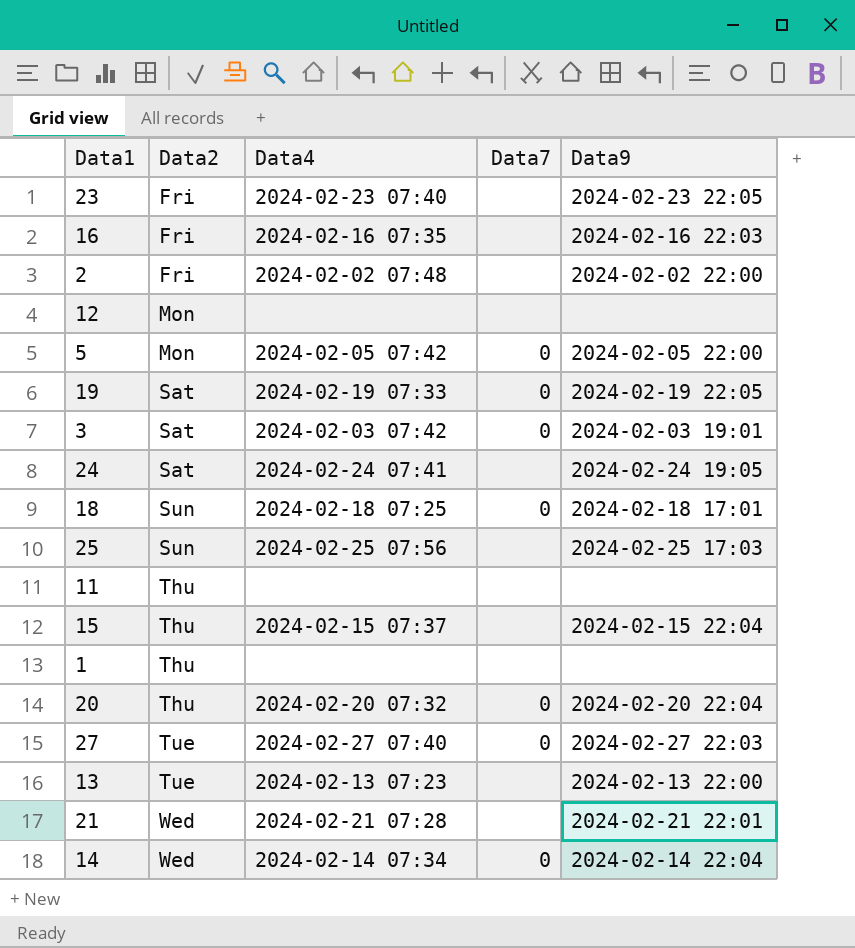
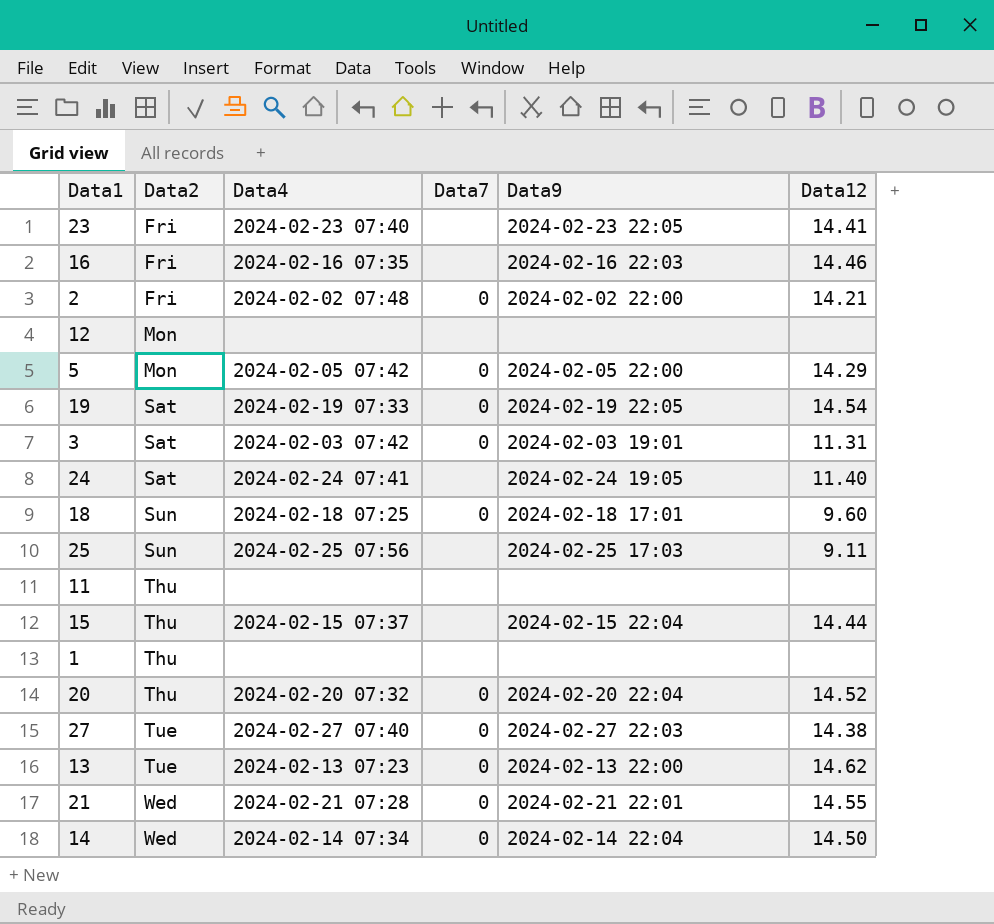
column Data12 | position: none -> 6
2 | Data7: none -> 0
13 | Data7: none -> 0
21 | Data7: none -> 0

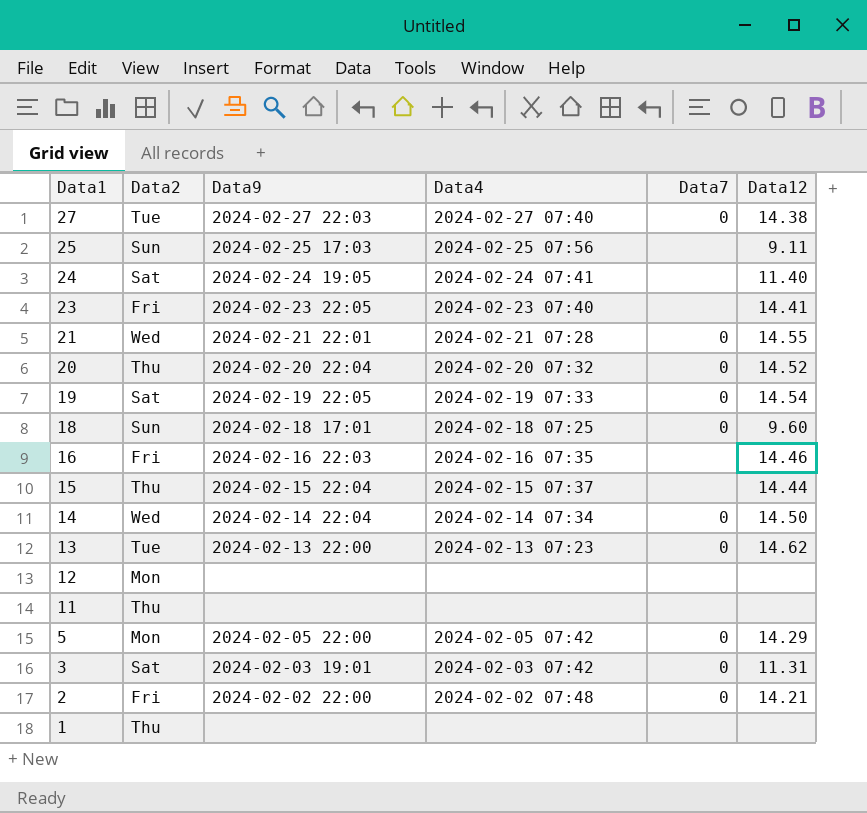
row order: Data2 ascending -> Data1 descending
column Data9 | position: 5 -> 3

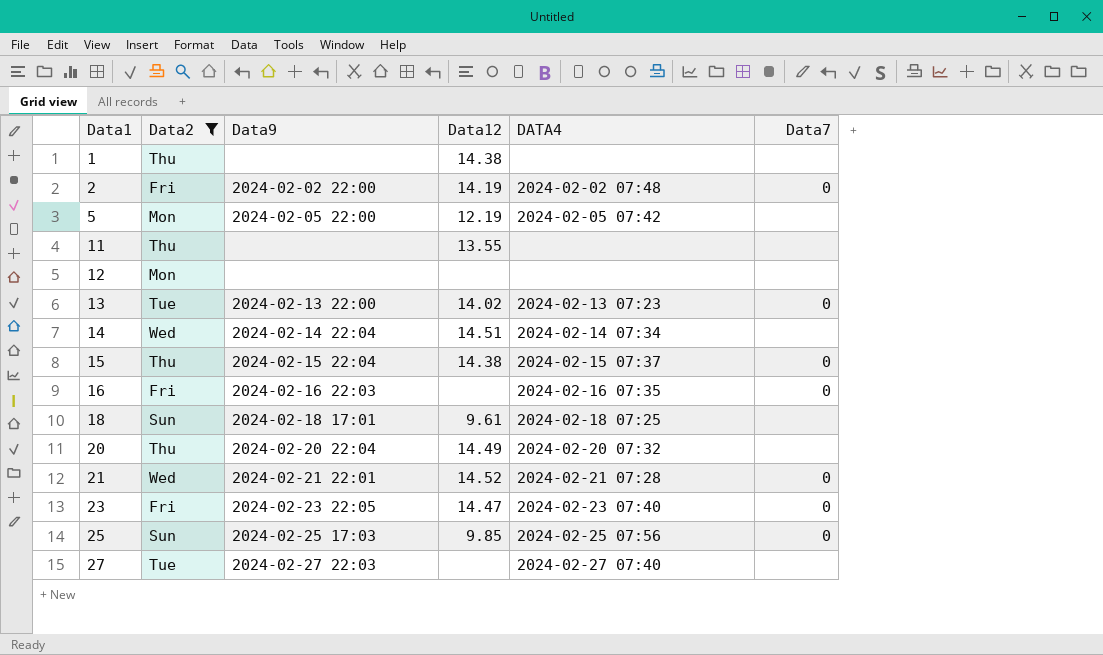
filter: none -> Data2 != Sat
row order: Data1 descending -> Data1 ascending
column Data12 | position: 6 -> 4
column name: Data4 -> DATA4
1 | Data12: none -> 14.38
2 | Data12: 14.21 -> 14.19
5 | Data12: 14.29 -> 12.19
5 | Data7: 0 -> none
11 | Data12: none -> 13.55
13 | Data12: 14.62 -> 14.02
14 | Data12: 14.50 -> 14.51
14 | Data7: 0 -> none
15 | Data12: 14.44 -> 14.38
15 | Data7: none -> 0
16 | Data12: 14.46 -> none
16 | Data7: none -> 0
18 | Data12: 9.60 -> 9.61
18 | Data7: 0 -> none
20 | Data12: 14.52 -> 14.49
20 | Data7: 0 -> none
21 | Data12: 14.55 -> 14.52
23 | Data12: 14.41 -> 14.47
23 | Data7: none -> 0
25 | Data12: 9.11 -> 9.85
25 | Data7: none -> 0
27 | Data12: 14.38 -> none
27 | Data7: 0 -> none

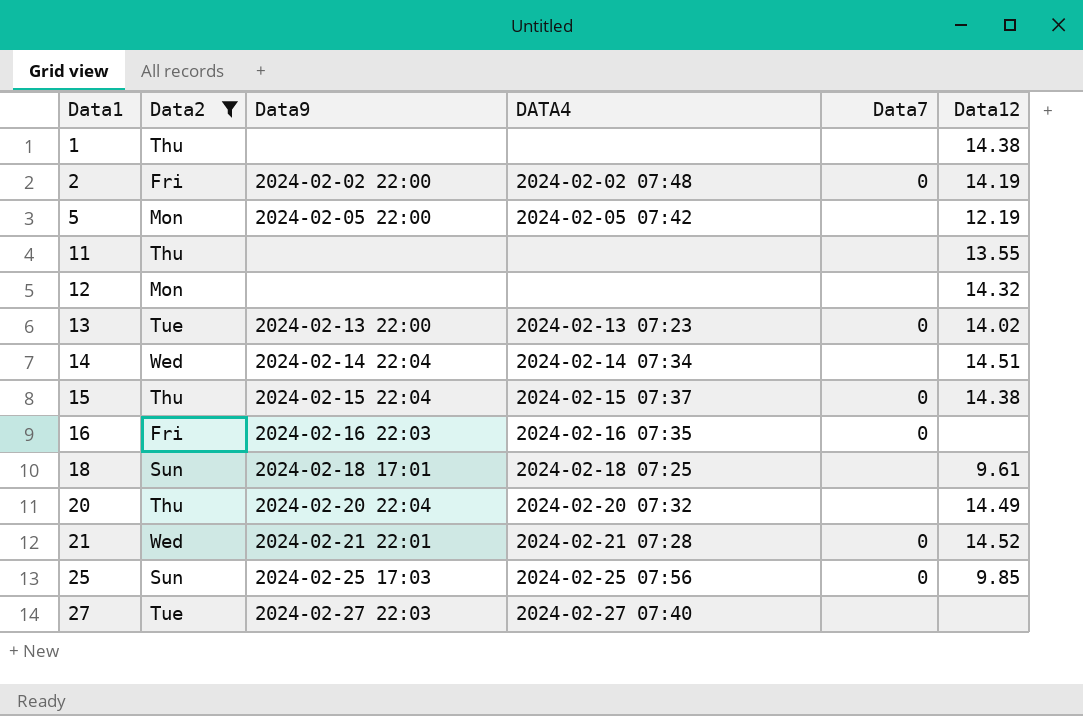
column Data12 | position: 4 -> 6
row 23: Fri | 2024-02-23 22:05 | 14.47 | 2024-02-23 07:40 | 0 -> none
12 | Data12: none -> 14.32

